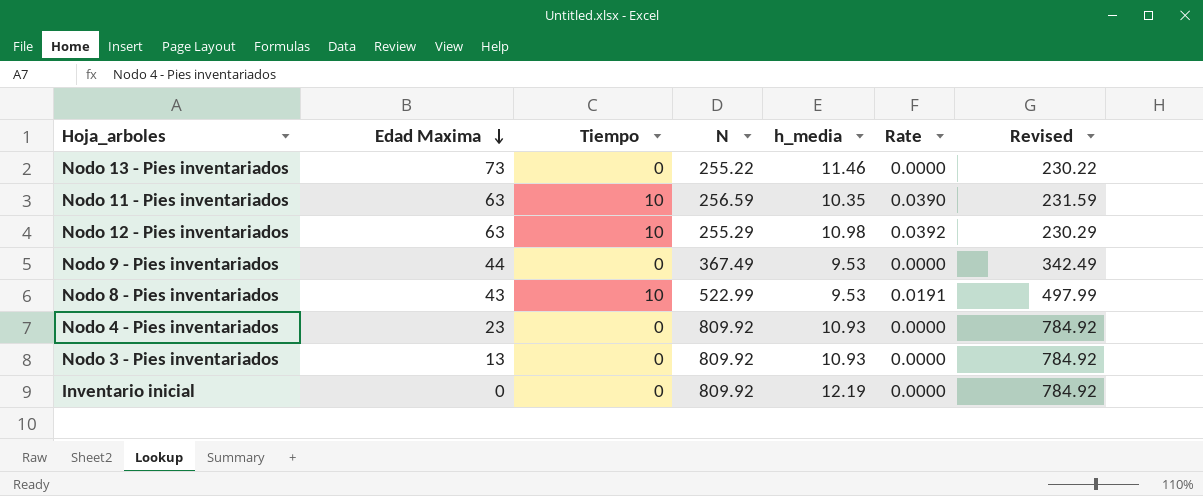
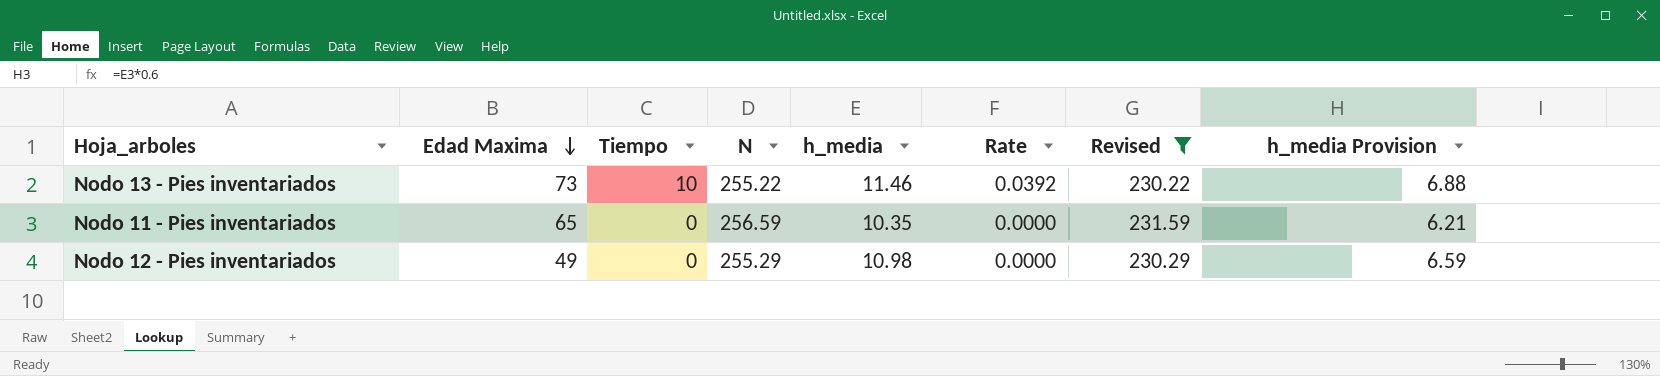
filter: none -> Revised <= 231.59
column h_media Provision | formula: none -> [h_media] * 0.6
Nodo 13 - Pies inventariados | Tiempo: 0 -> 10
Nodo 13 - Pies inventariados | Rate: 0.0000 -> 0.0392
Nodo 11 - Pies inventariados | Edad Maxima: 63 -> 65
Nodo 11 - Pies inventariados | Tiempo: 10 -> 0
Nodo 11 - Pies inventariados | Rate: 0.0390 -> 0.0000
Nodo 12 - Pies inventariados | Edad Maxima: 63 -> 49
Nodo 12 - Pies inventariados | Tiempo: 10 -> 0
Nodo 12 - Pies inventariados | Rate: 0.0392 -> 0.0000

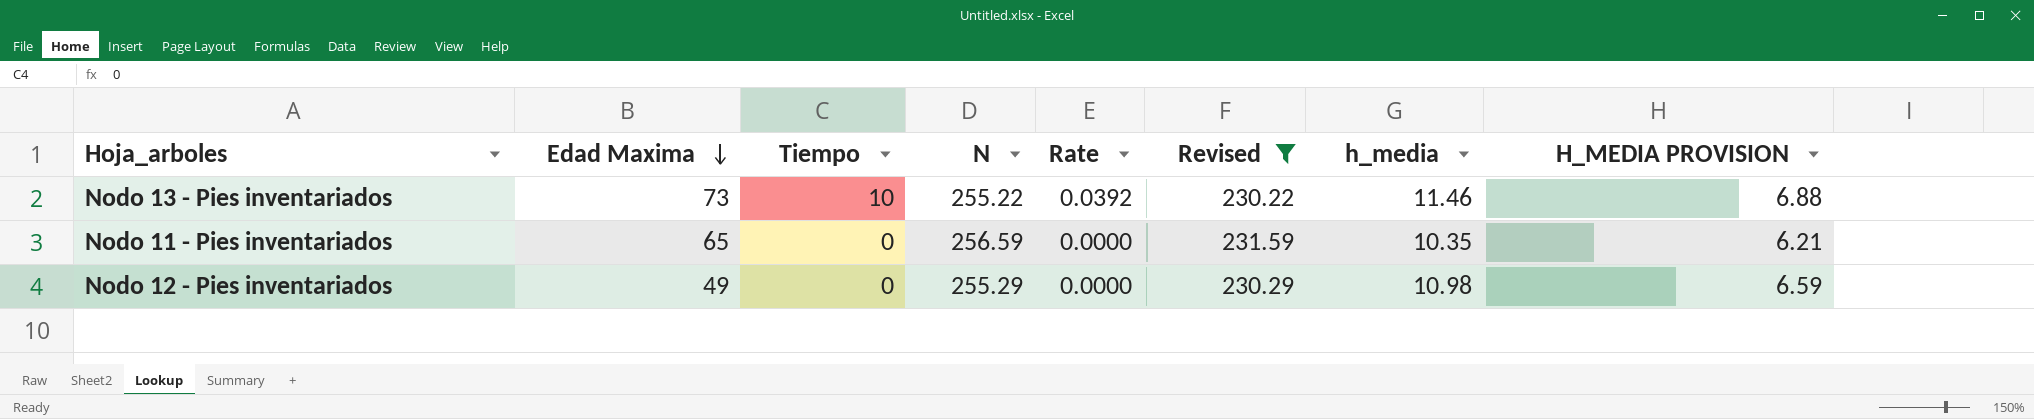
column h_media | position: 5 -> 7
column name: h_media Provision -> H_MEDIA PROVISION

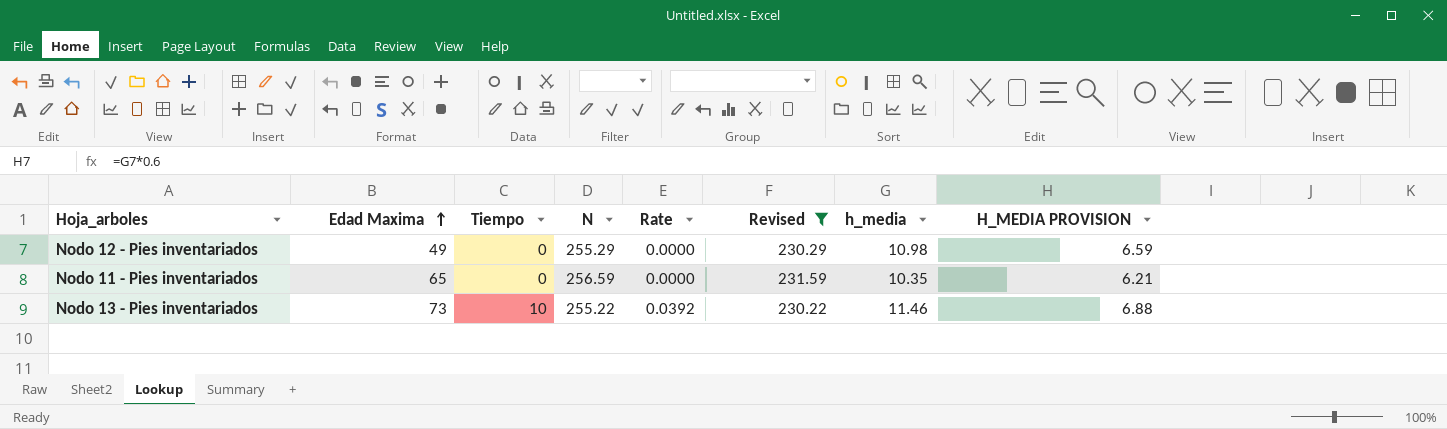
row order: Edad Maxima descending -> Edad Maxima ascending

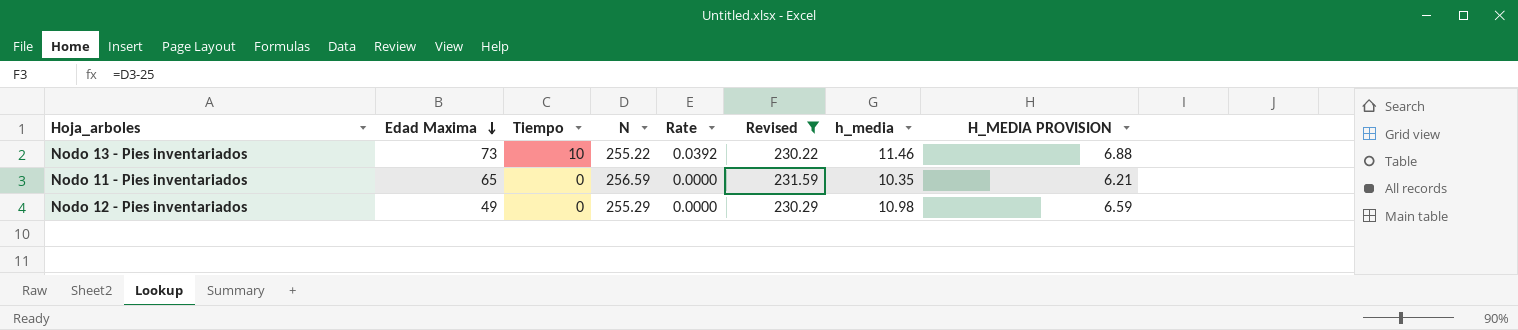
row order: Edad Maxima ascending -> Edad Maxima descending

